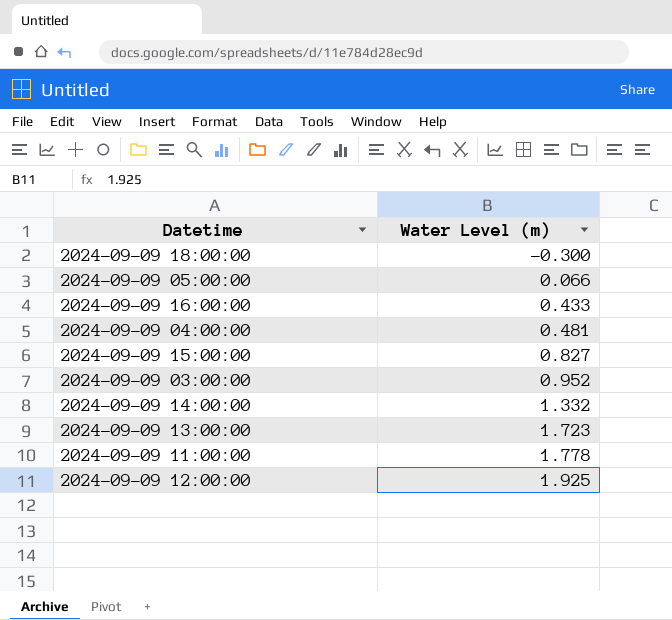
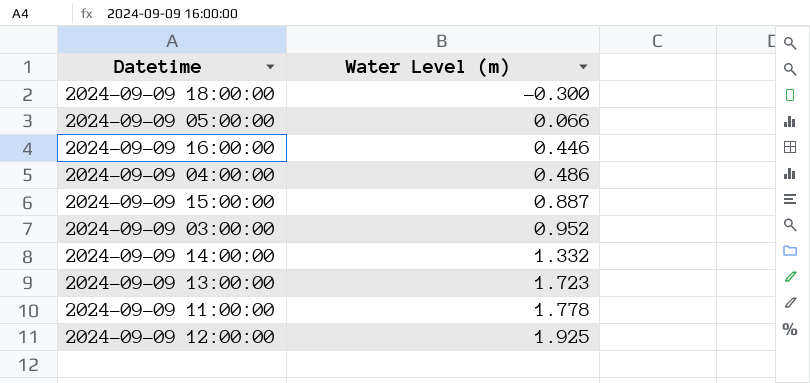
2024-09-09 16:00:00 | Water Level (m): 0.433 -> 0.446
2024-09-09 04:00:00 | Water Level (m): 0.481 -> 0.486
2024-09-09 15:00:00 | Water Level (m): 0.827 -> 0.887

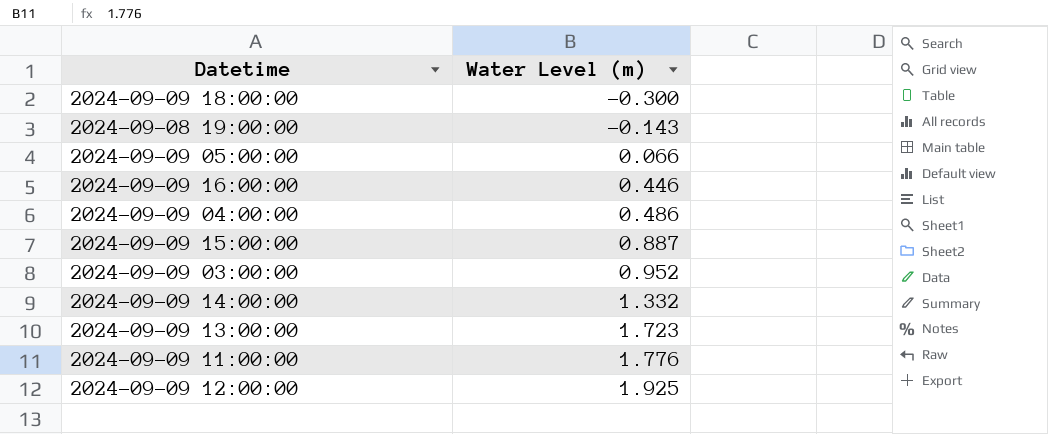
row 2024-09-08 19:00:00: none -> -0.143
2024-09-09 11:00:00 | Water Level (m): 1.778 -> 1.776

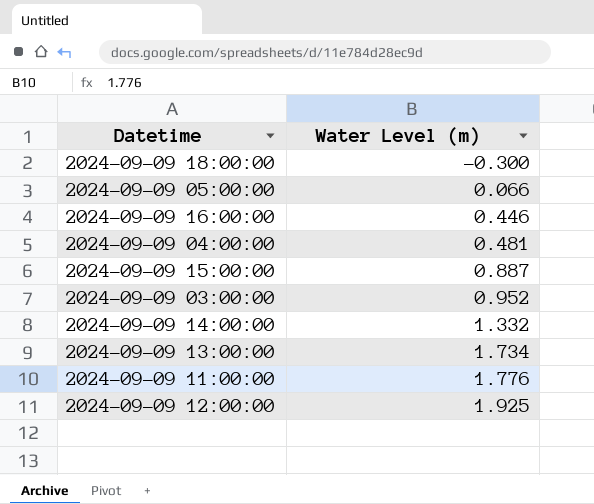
row 2024-09-08 19:00:00: -0.143 -> none
2024-09-09 04:00:00 | Water Level (m): 0.486 -> 0.481
2024-09-09 13:00:00 | Water Level (m): 1.723 -> 1.734

